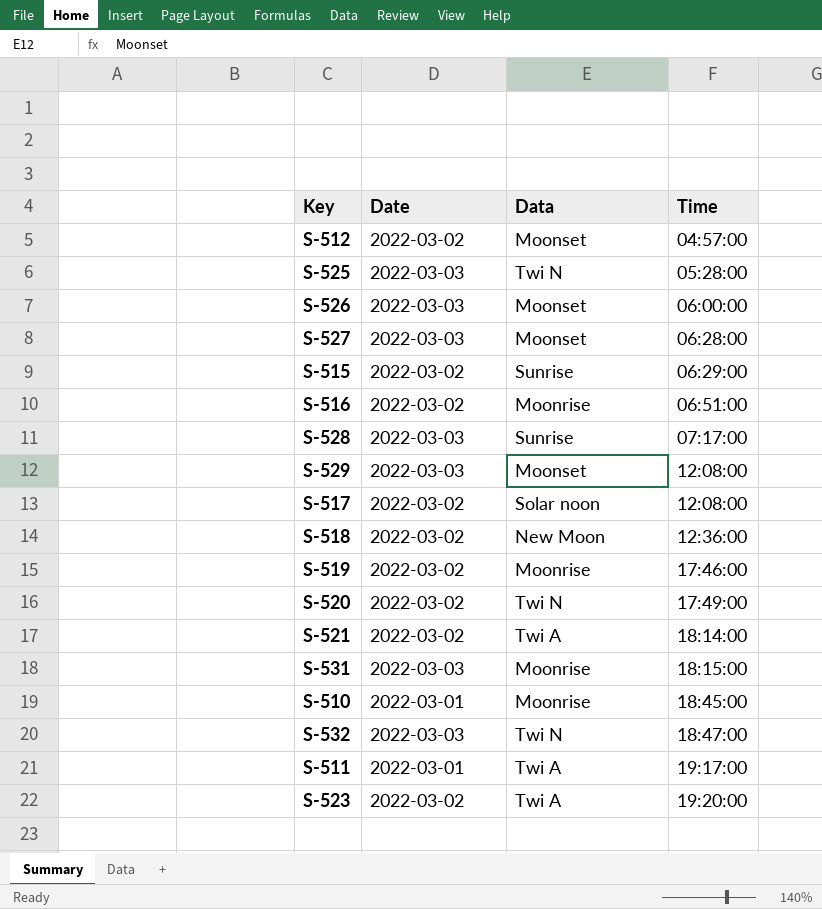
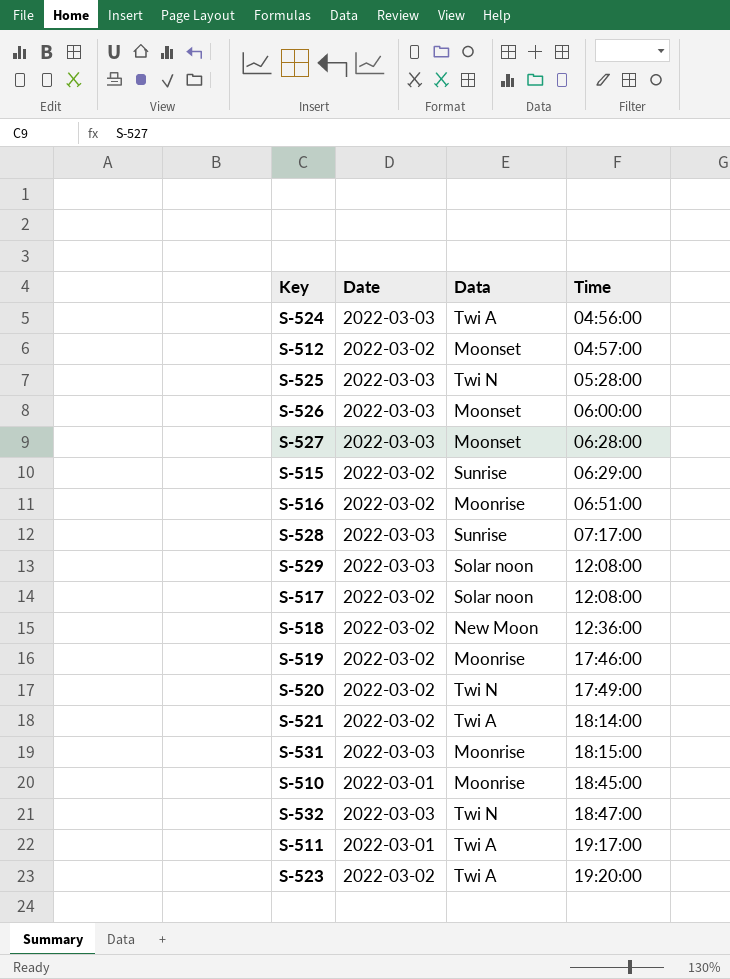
row S-524: none -> 2022-03-03 | Twi A | 04:56:00
S-529 | Data: Moonset -> Solar noon

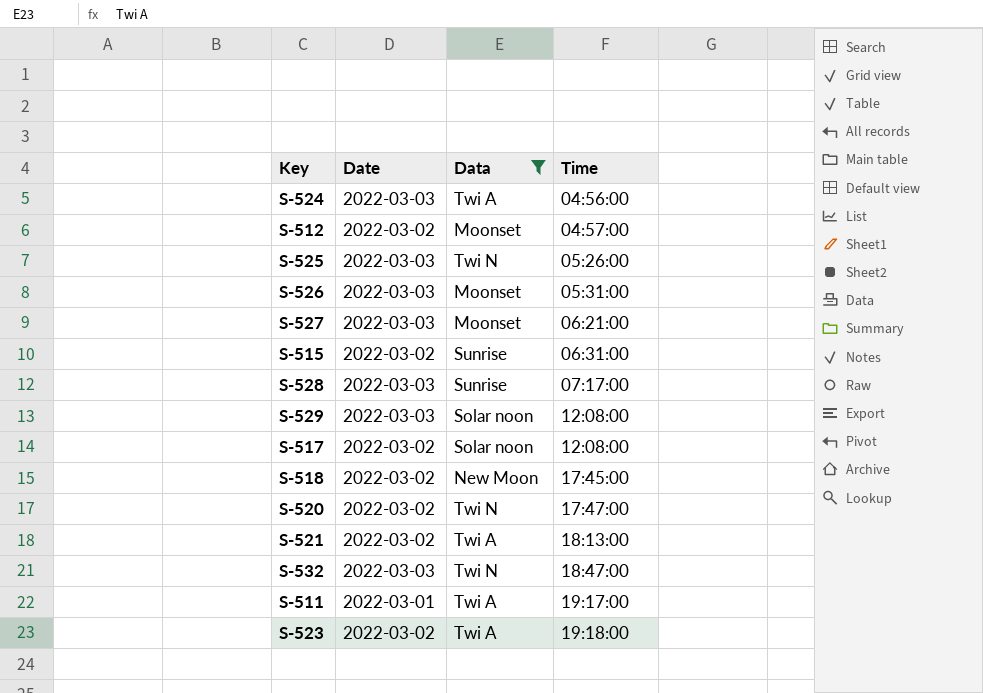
filter: none -> Data != Moonrise
S-525 | Time: 05:28:00 -> 05:26:00
S-526 | Time: 06:00:00 -> 05:31:00
S-527 | Time: 06:28:00 -> 06:21:00
S-515 | Time: 06:29:00 -> 06:31:00
S-518 | Time: 12:36:00 -> 17:45:00
S-520 | Time: 17:49:00 -> 17:47:00
S-521 | Time: 18:14:00 -> 18:13:00
S-523 | Time: 19:20:00 -> 19:18:00

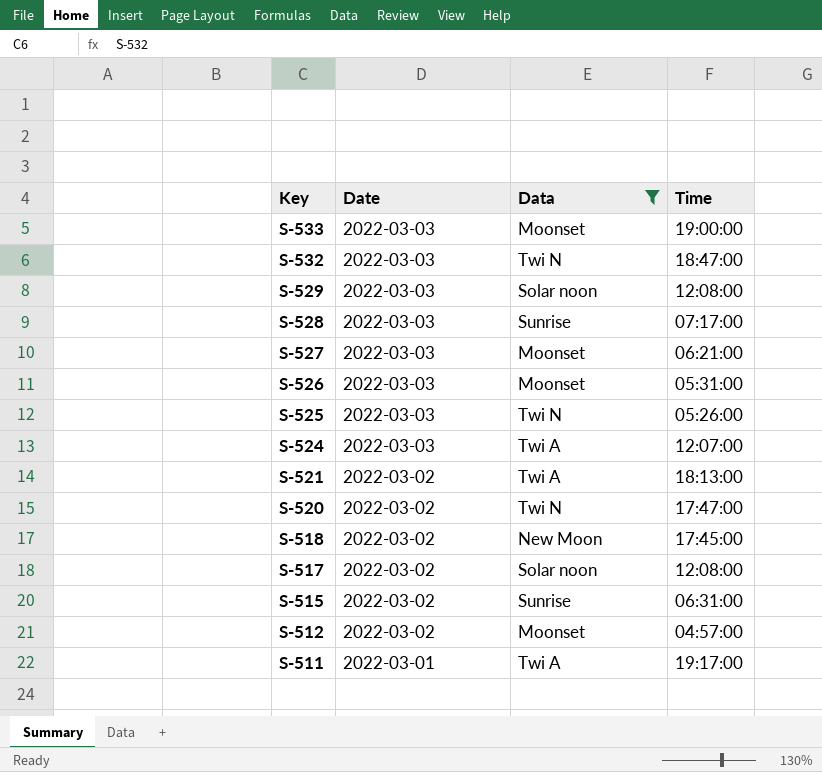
row order: Time ascending -> Key descending
row S-523: 2022-03-02 | Twi A | 19:18:00 -> none
row S-533: none -> 2022-03-03 | Moonset | 19:00:00
S-524 | Time: 04:56:00 -> 12:07:00

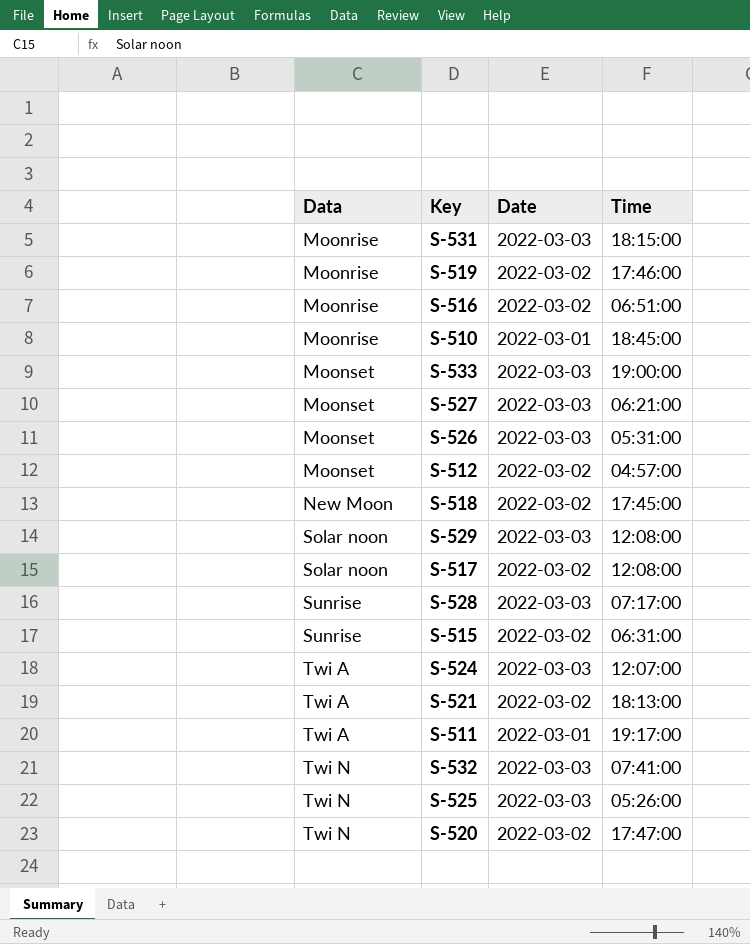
filter: Data != Moonrise -> none
row order: Key descending -> Data ascending
column Data | position: 3 -> 1
S-532 | Time: 18:47:00 -> 07:41:00

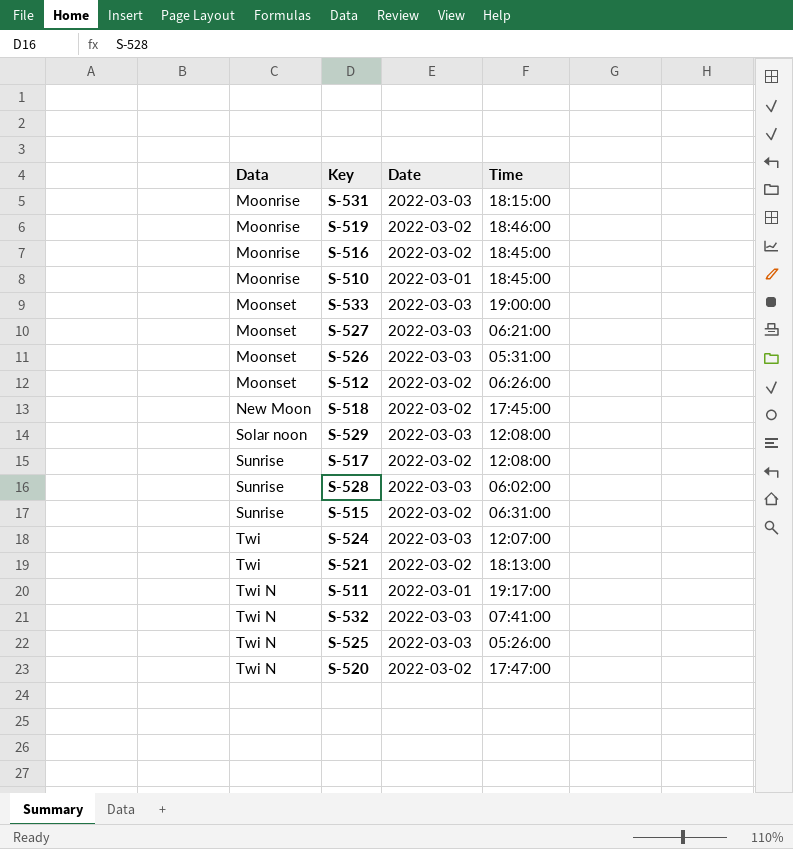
S-519 | Time: 17:46:00 -> 18:46:00
S-516 | Time: 06:51:00 -> 18:45:00
S-512 | Time: 04:57:00 -> 06:26:00
S-517 | Data: Solar noon -> Sunrise
S-528 | Time: 07:17:00 -> 06:02:00
S-524 | Data: Twi A -> Twi
S-521 | Data: Twi A -> Twi
S-511 | Data: Twi A -> Twi N

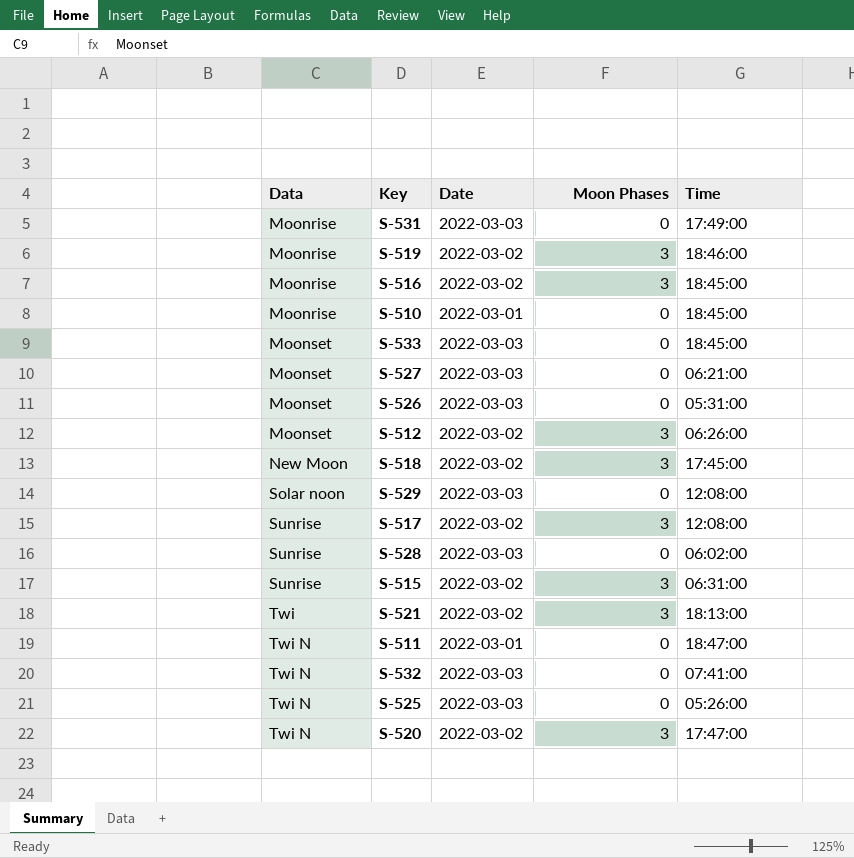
column Moon Phases | position: none -> 4
row S-524: Twi | 2022-03-03 | 12:07:00 -> none
S-531 | Time: 18:15:00 -> 17:49:00
S-533 | Time: 19:00:00 -> 18:45:00
S-511 | Time: 19:17:00 -> 18:47:00

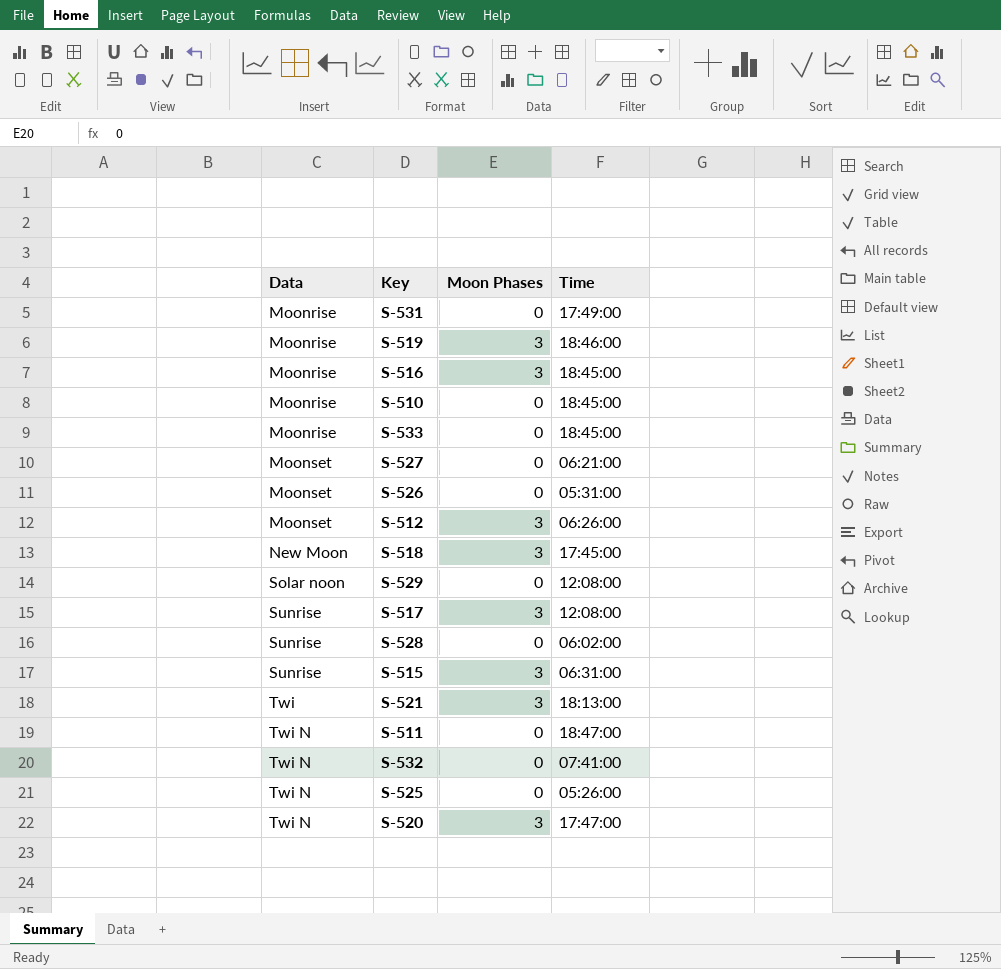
column Date | position: 3 -> none
S-533 | Data: Moonset -> Moonrise

